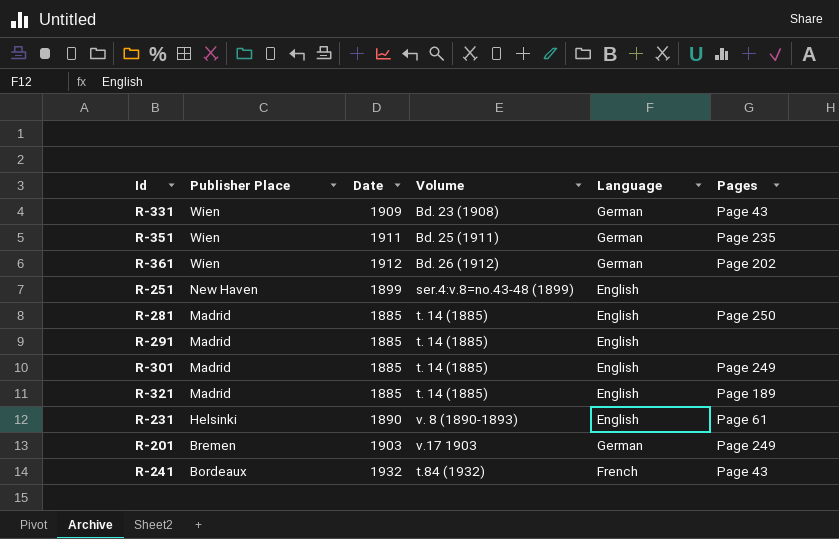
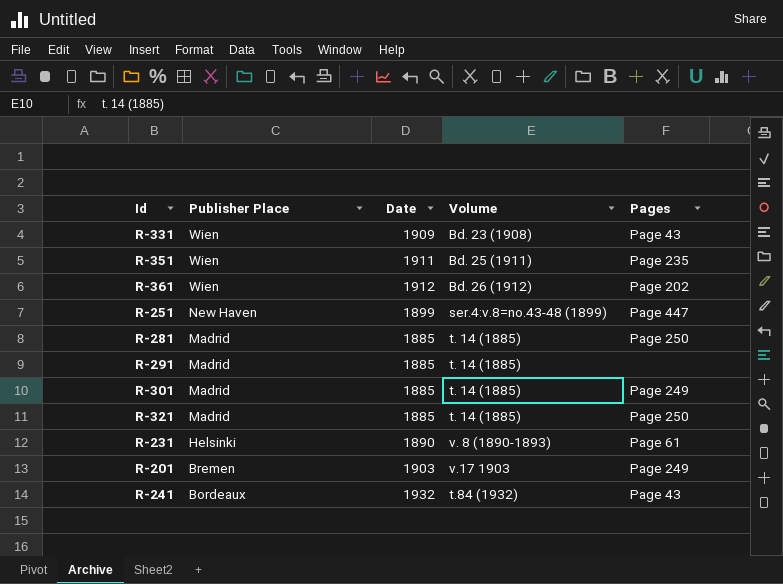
column Language | position: 5 -> none
R-251 | Pages: none -> Page 447
R-321 | Pages: Page 189 -> Page 250

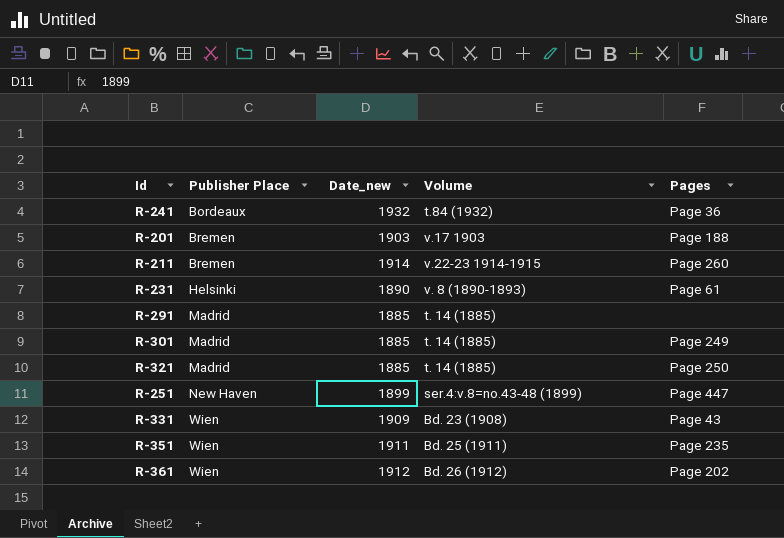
row order: Publisher Place descending -> Publisher Place ascending
column name: Date -> Date_new
row R-281: Madrid | 1885 | t. 14 (1885) | Page 250 -> none
R-241 | Pages: Page 43 -> Page 36
R-201 | Pages: Page 249 -> Page 188
row R-211: none -> Bremen | 1914 | v.22-23 1914-1915 | Page 260

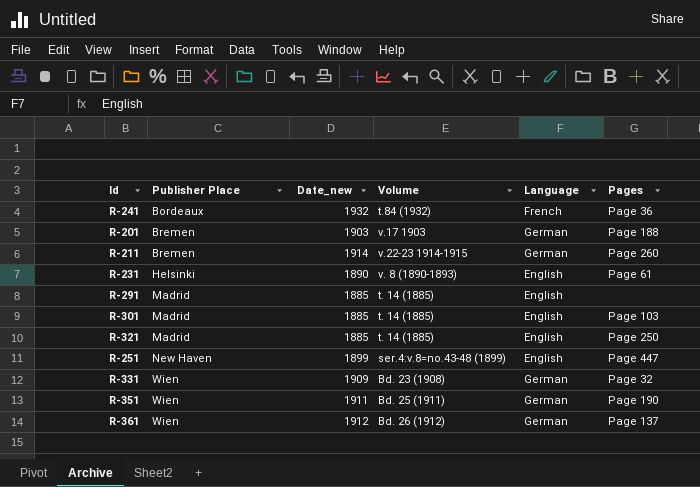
column Language | position: none -> 5
R-301 | Pages: Page 249 -> Page 103
R-331 | Pages: Page 43 -> Page 32
R-351 | Pages: Page 235 -> Page 190
R-361 | Pages: Page 202 -> Page 137

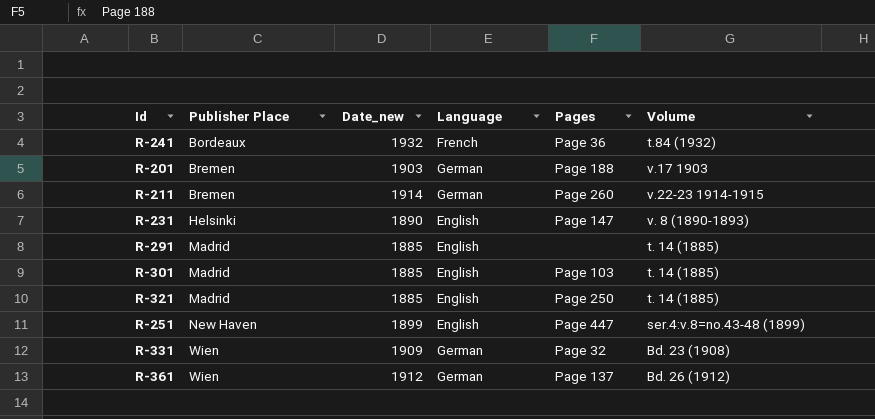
column Volume | position: 4 -> 6
row R-351: Wien | 1911 | Bd. 25 (1911) | German | Page 190 -> none
R-231 | Pages: Page 61 -> Page 147

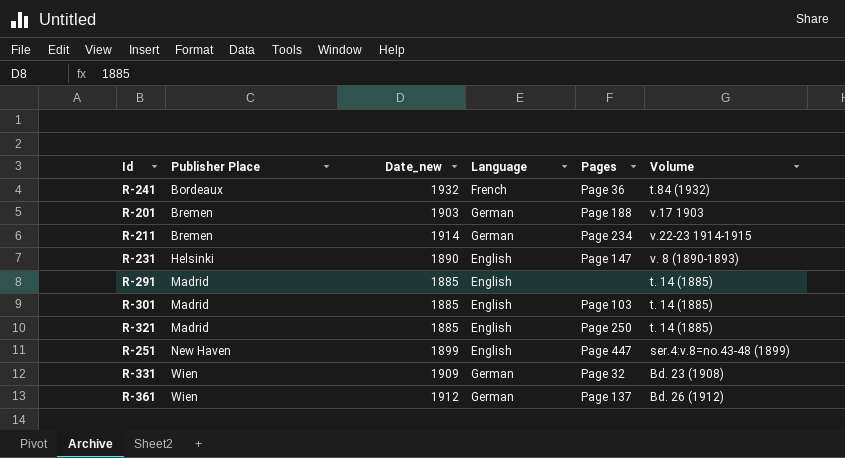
R-211 | Pages: Page 260 -> Page 234

